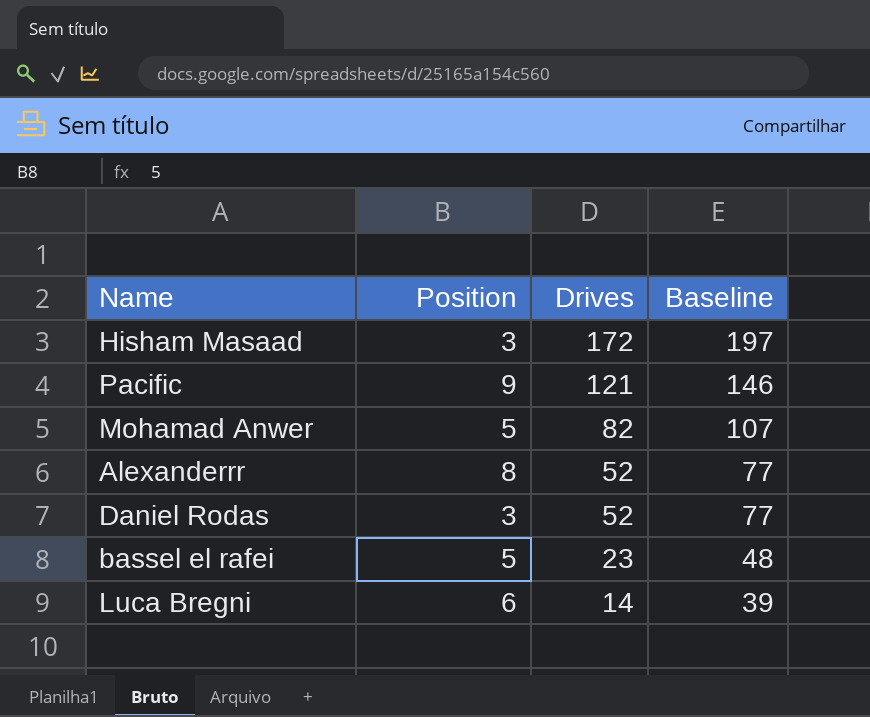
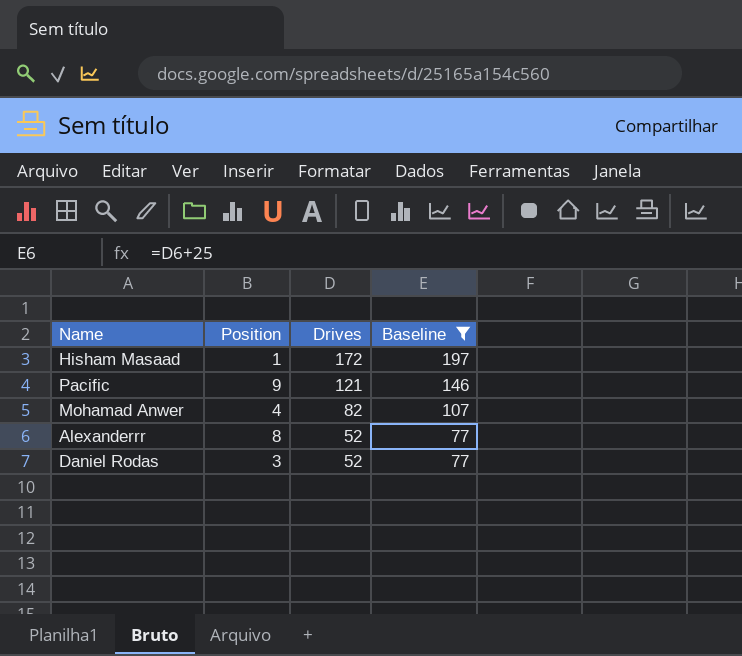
filter: none -> Baseline >= 77
Hisham Masaad | Position: 3 -> 1
Mohamad Anwer | Position: 5 -> 4

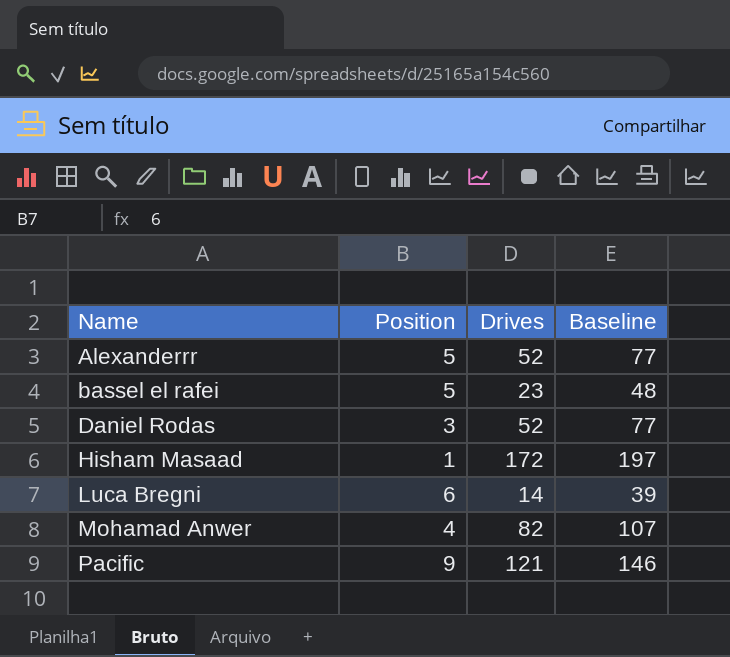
filter: Baseline >= 77 -> none
row order: Drives descending -> Name ascending
Alexanderrr | Position: 8 -> 5

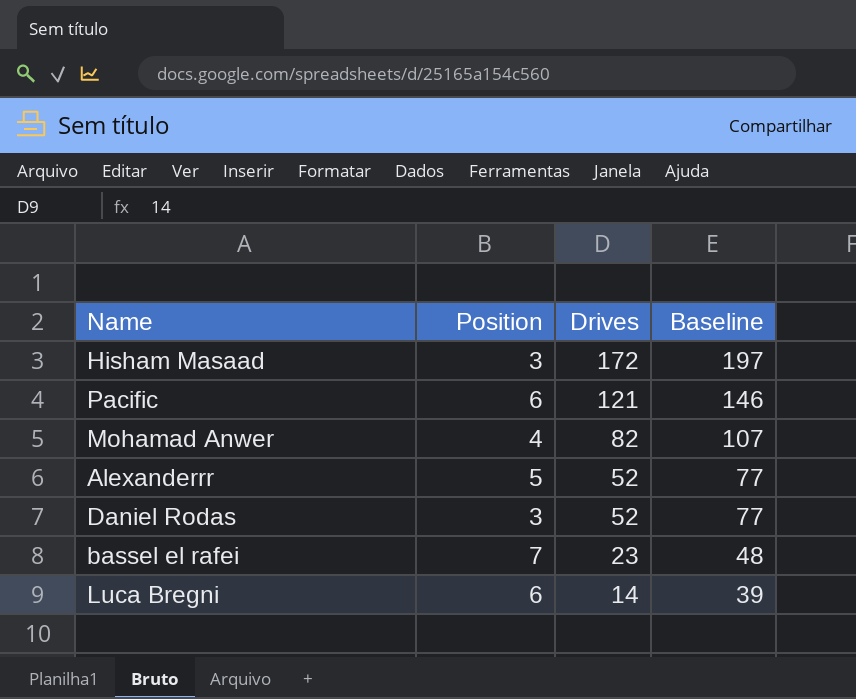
row order: Name ascending -> Drives descending
Hisham Masaad | Position: 1 -> 3
Pacific | Position: 9 -> 6
bassel el rafei | Position: 5 -> 7

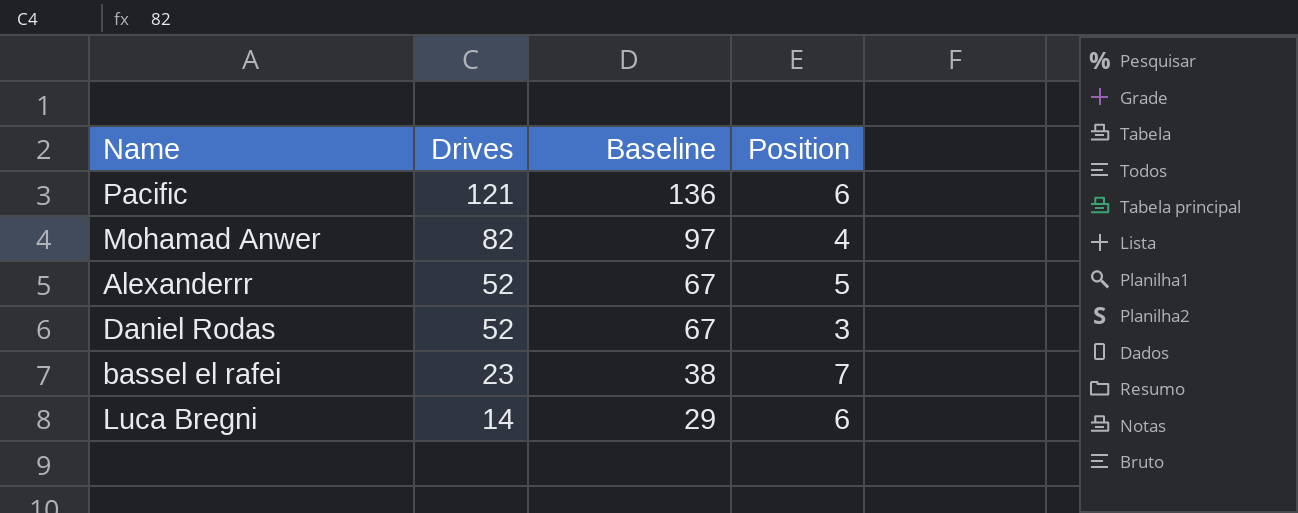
column Baseline | formula: [Drives] + 25 -> [Drives] + 15
column Position | position: 2 -> 4
row Hisham Masaad: 3 | 172 | 197 -> none

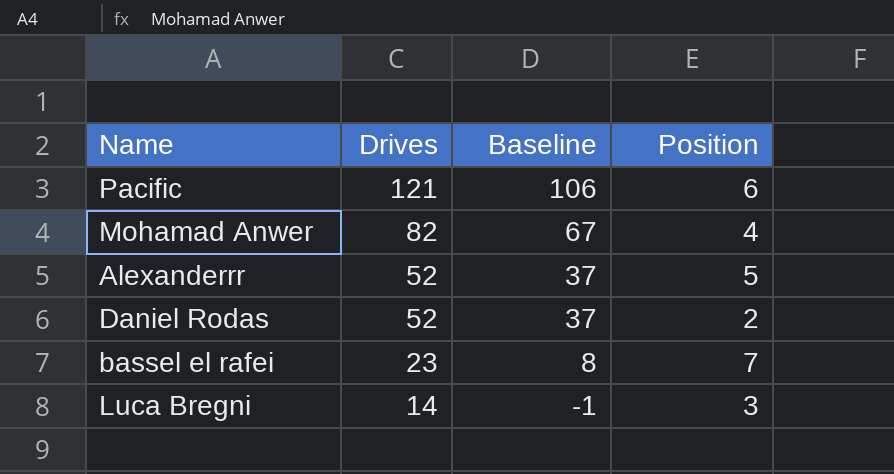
column Baseline | formula: [Drives] + 15 -> [Drives] - 15
Daniel Rodas | Position: 3 -> 2
Luca Bregni | Position: 6 -> 3

